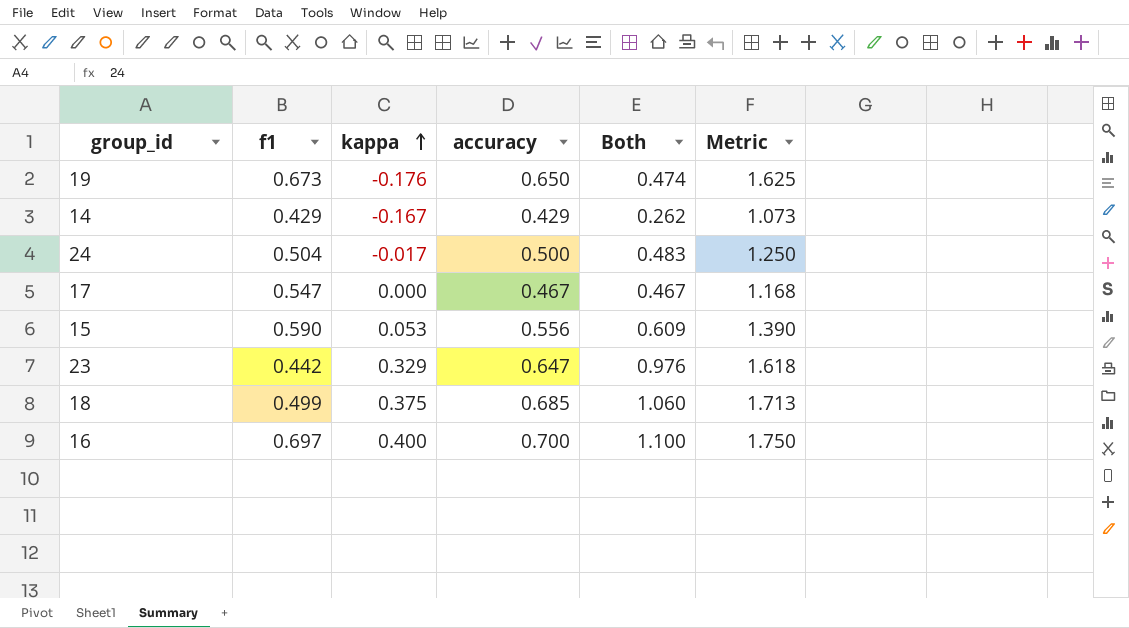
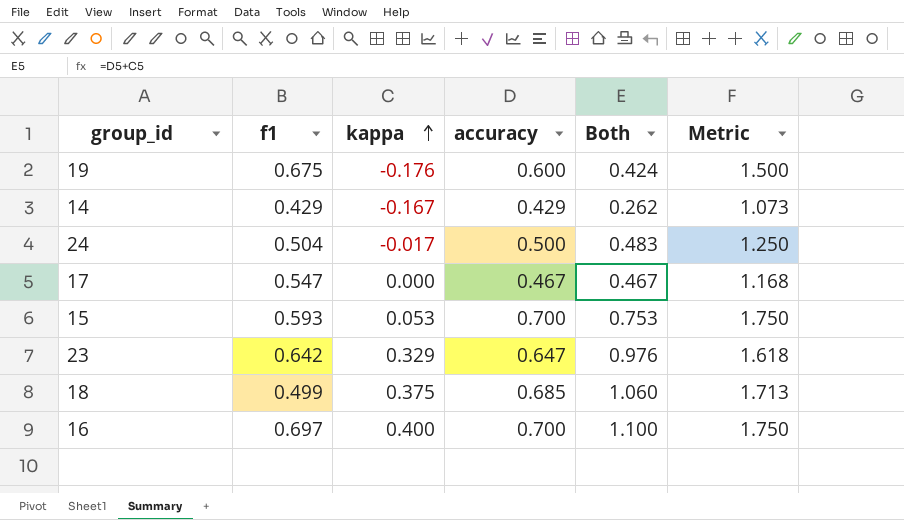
19 | f1: 0.673 -> 0.675
19 | accuracy: 0.650 -> 0.600
19 | Both: 0.474 -> 0.424
19 | Metric: 1.625 -> 1.500
15 | f1: 0.590 -> 0.593
15 | accuracy: 0.556 -> 0.700
15 | Both: 0.609 -> 0.753
15 | Metric: 1.390 -> 1.750
23 | f1: 0.442 -> 0.642

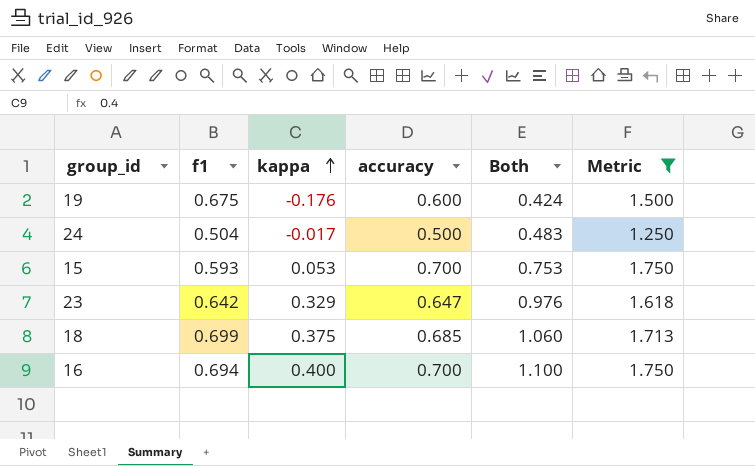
filter: none -> Metric >= 1.250
18 | f1: 0.499 -> 0.699
16 | f1: 0.697 -> 0.694

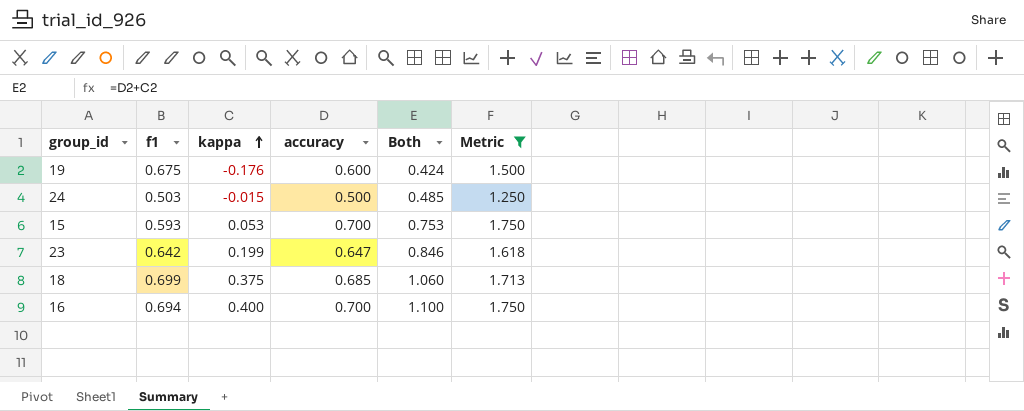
24 | f1: 0.504 -> 0.503
24 | kappa: -0.017 -> -0.015
24 | Both: 0.483 -> 0.485
23 | kappa: 0.329 -> 0.199
23 | Both: 0.976 -> 0.846

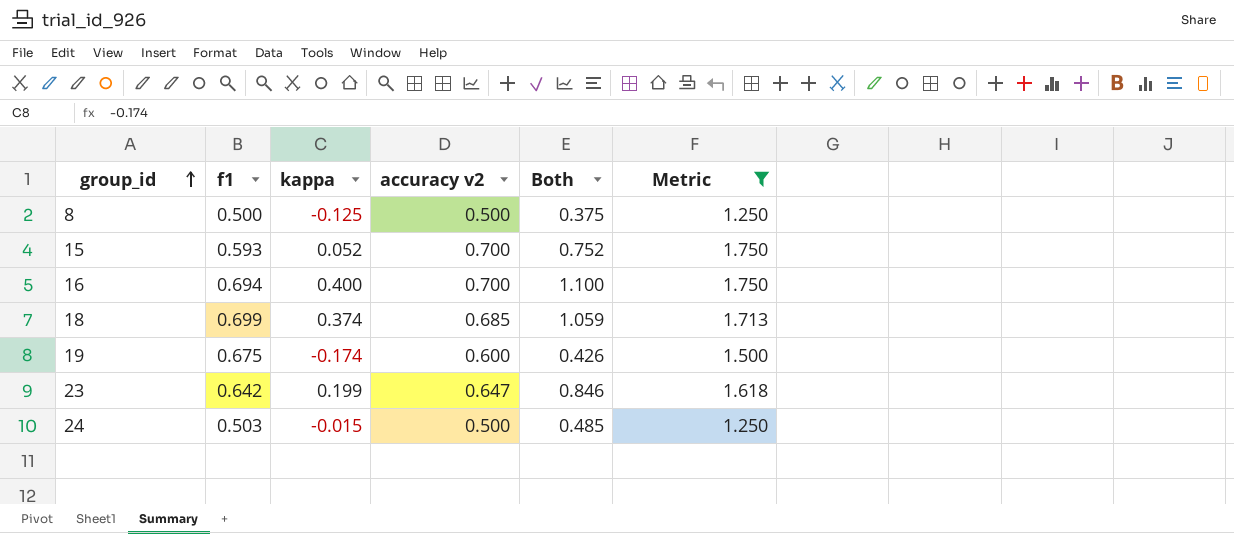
row order: kappa ascending -> group_id ascending
column name: accuracy -> accuracy v2
row 8: none -> 0.500 | -0.125 | 0.500 | 0.375 | 1.250
15 | kappa: 0.053 -> 0.052
15 | Both: 0.753 -> 0.752
18 | kappa: 0.375 -> 0.374
18 | Both: 1.060 -> 1.059
19 | kappa: -0.176 -> -0.174
19 | Both: 0.424 -> 0.426

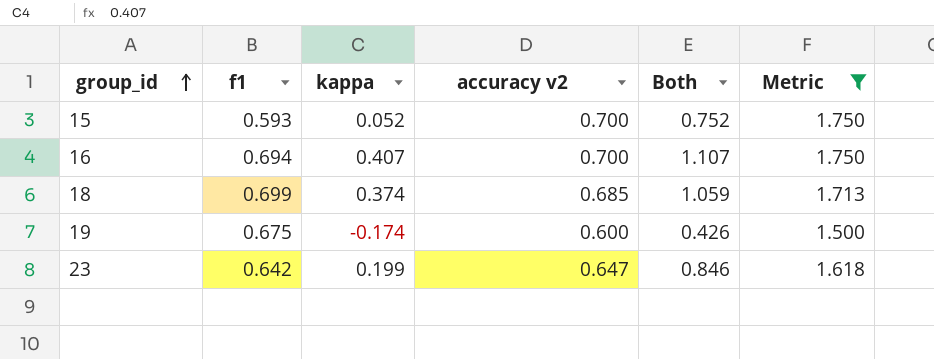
row 8: 0.500 | -0.125 | 0.500 | 0.375 | 1.250 -> none
row 24: 0.503 | -0.015 | 0.500 | 0.485 | 1.250 -> none
16 | kappa: 0.400 -> 0.407
16 | Both: 1.100 -> 1.107

